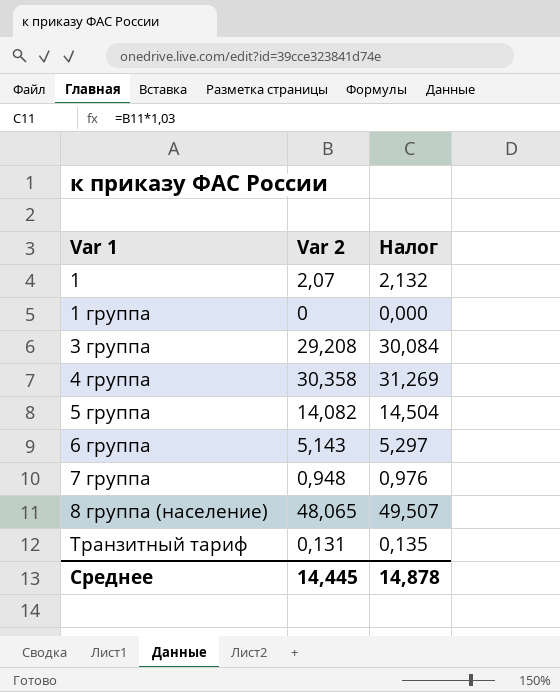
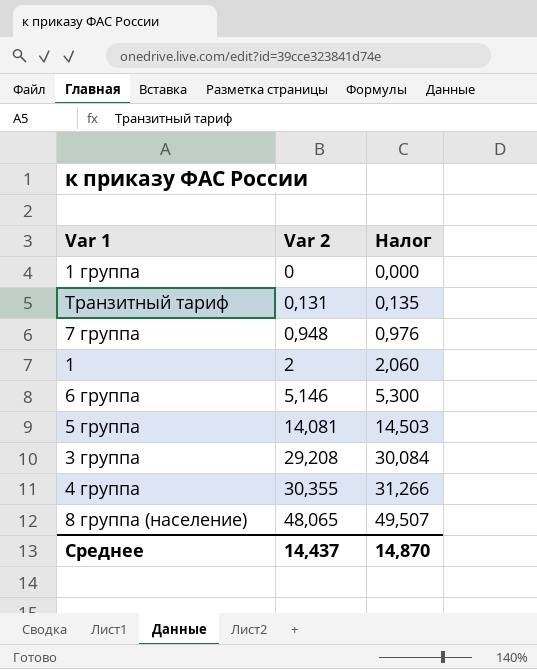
row order: Var 1 ascending -> Var 2 ascending
1 | Var 2: 2,07 -> 2
1 | Налог: 2,132 -> 2,060
6 группа | Var 2: 5,143 -> 5,146
6 группа | Налог: 5,297 -> 5,300
5 группа | Var 2: 14,082 -> 14,081
5 группа | Налог: 14,504 -> 14,503
4 группа | Var 2: 30,358 -> 30,355
4 группа | Налог: 31,269 -> 31,266
Среднее | Var 2: 14,445 -> 14,437
Среднее | Налог: 14,878 -> 14,870

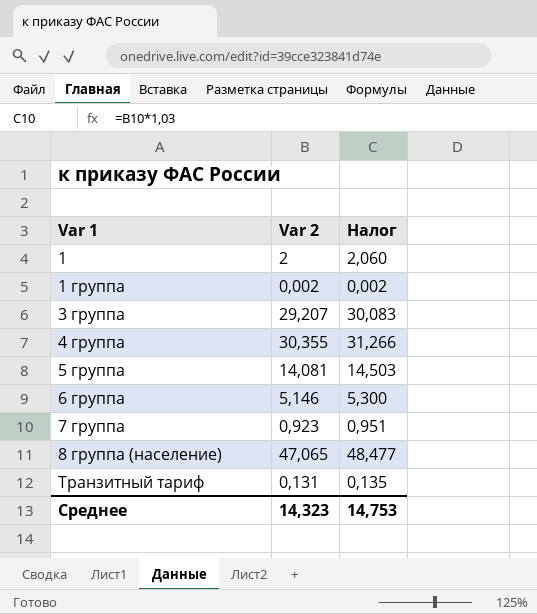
row order: Var 2 ascending -> Var 1 ascending
1 группа | Var 2: 0 -> 0,002
1 группа | Налог: 0,000 -> 0,002
3 группа | Var 2: 29,208 -> 29,207
3 группа | Налог: 30,084 -> 30,083
7 группа | Var 2: 0,948 -> 0,923
7 группа | Налог: 0,976 -> 0,951
8 группа (население) | Var 2: 48,065 -> 47,065
8 группа (население) | Налог: 49,507 -> 48,477
Среднее | Var 2: 14,437 -> 14,323
Среднее | Налог: 14,870 -> 14,753

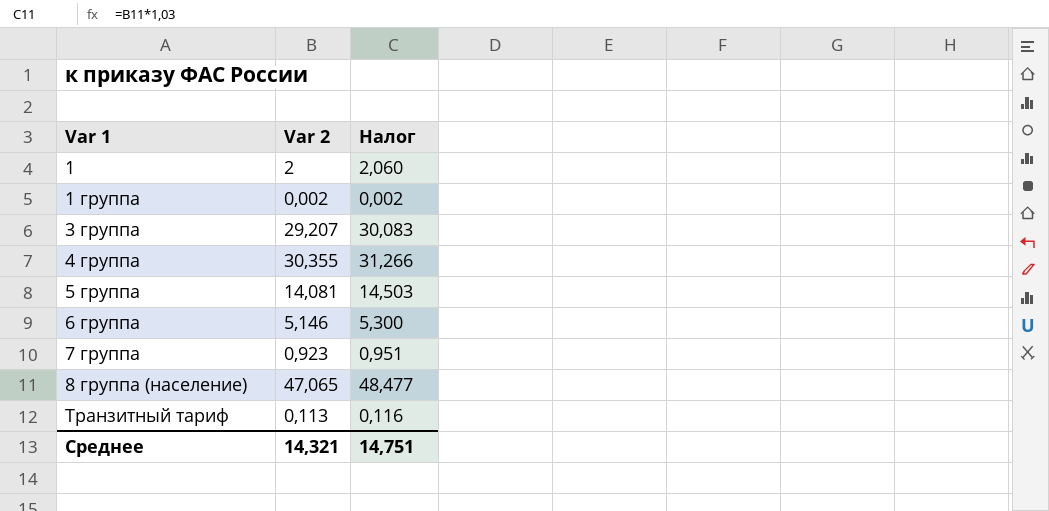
Транзитный тариф | Var 2: 0,131 -> 0,113
Транзитный тариф | Налог: 0,135 -> 0,116
Среднее | Var 2: 14,323 -> 14,321
Среднее | Налог: 14,753 -> 14,751

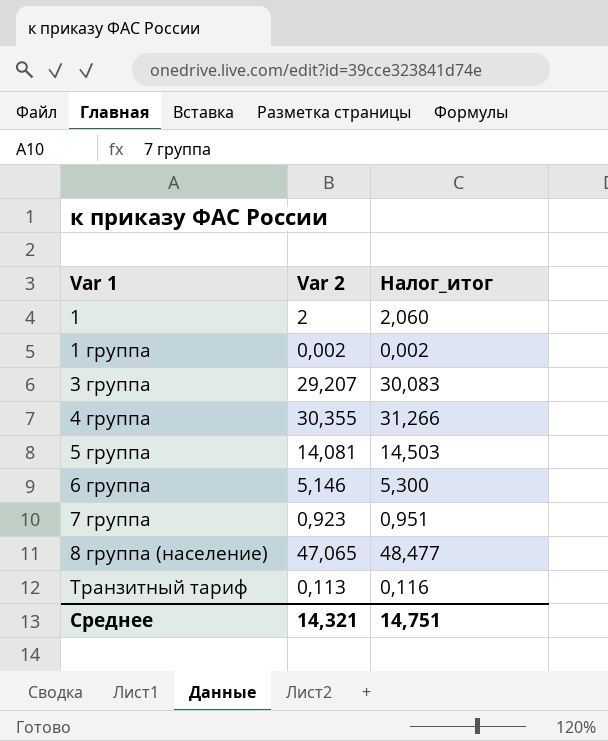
column name: Налог -> Налог_итог

